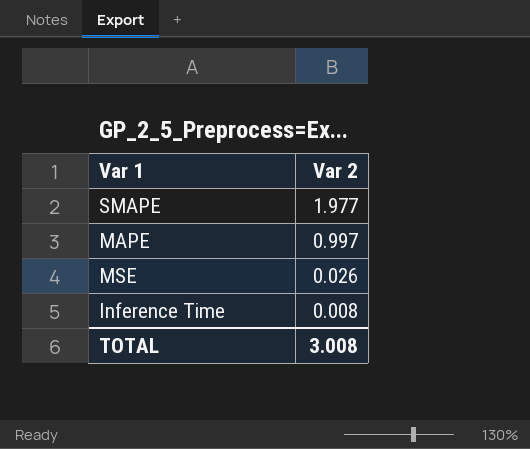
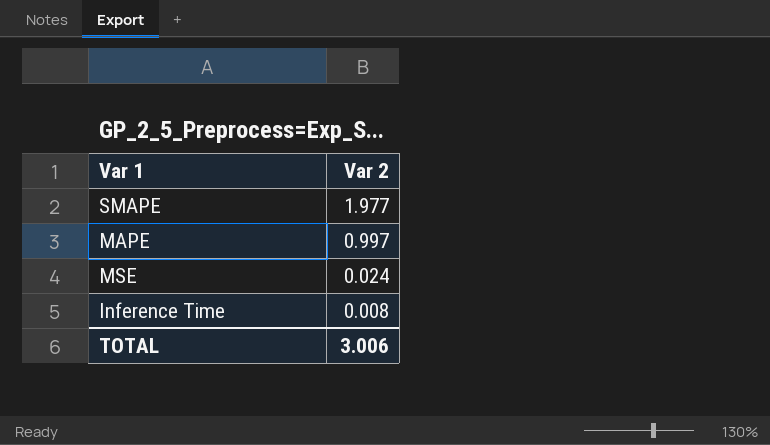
MSE | Var 2: 0.026 -> 0.024
TOTAL | Var 2: 3.008 -> 3.006

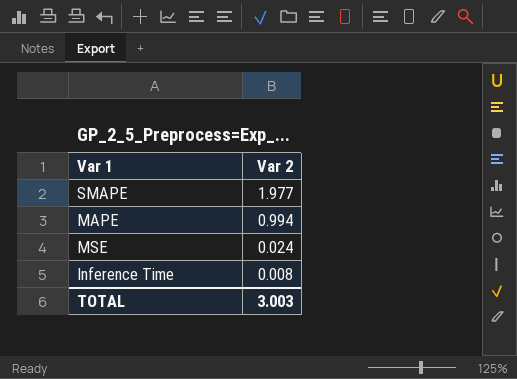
MAPE | Var 2: 0.997 -> 0.994
TOTAL | Var 2: 3.006 -> 3.003

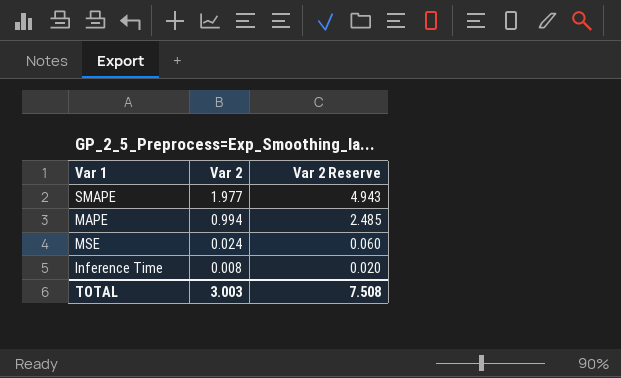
column Var 2 Reserve | formula: none -> [Var 2] * 2.5

